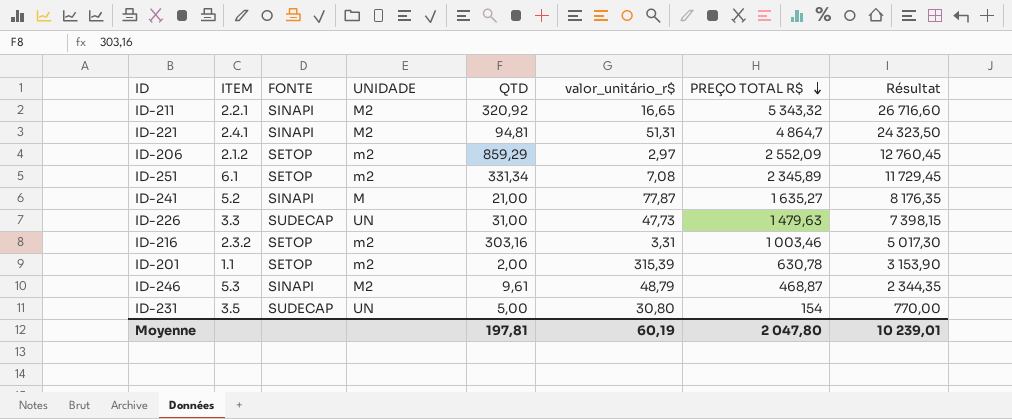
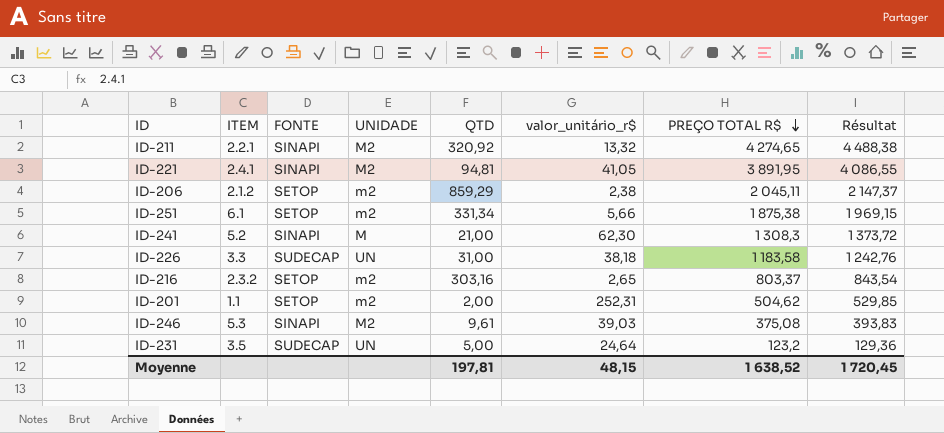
column Résultat | formula: [PREÇO TOTAL R$] * 5 -> [PREÇO TOTAL R$] * 1,05
ID-211 | valor_unitário_r$: 16,65 -> 13,32
ID-211 | PREÇO TOTAL R$: 5 343,32 -> 4 274,65
ID-221 | valor_unitário_r$: 51,31 -> 41,05
ID-221 | PREÇO TOTAL R$: 4 864,7 -> 3 891,95
ID-206 | valor_unitário_r$: 2,97 -> 2,38
ID-206 | PREÇO TOTAL R$: 2 552,09 -> 2 045,11
ID-251 | valor_unitário_r$: 7,08 -> 5,66
ID-251 | PREÇO TOTAL R$: 2 345,89 -> 1 875,38
ID-241 | valor_unitário_r$: 77,87 -> 62,30
ID-241 | PREÇO TOTAL R$: 1 635,27 -> 1 308,3
ID-226 | valor_unitário_r$: 47,73 -> 38,18
ID-226 | PREÇO TOTAL R$: 1 479,63 -> 1 183,58
ID-216 | valor_unitário_r$: 3,31 -> 2,65
ID-216 | PREÇO TOTAL R$: 1 003,46 -> 803,37
ID-201 | valor_unitário_r$: 315,39 -> 252,31
ID-201 | PREÇO TOTAL R$: 630,78 -> 504,62
ID-246 | valor_unitário_r$: 48,79 -> 39,03
ID-246 | PREÇO TOTAL R$: 468,87 -> 375,08
ID-231 | valor_unitário_r$: 30,80 -> 24,64
ID-231 | PREÇO TOTAL R$: 154 -> 123,2
Moyenne | valor_unitário_r$: 60,19 -> 48,15
Moyenne | PREÇO TOTAL R$: 2 047,80 -> 1 638,52
Moyenne | Résultat: 10 239,01 -> 1 720,45

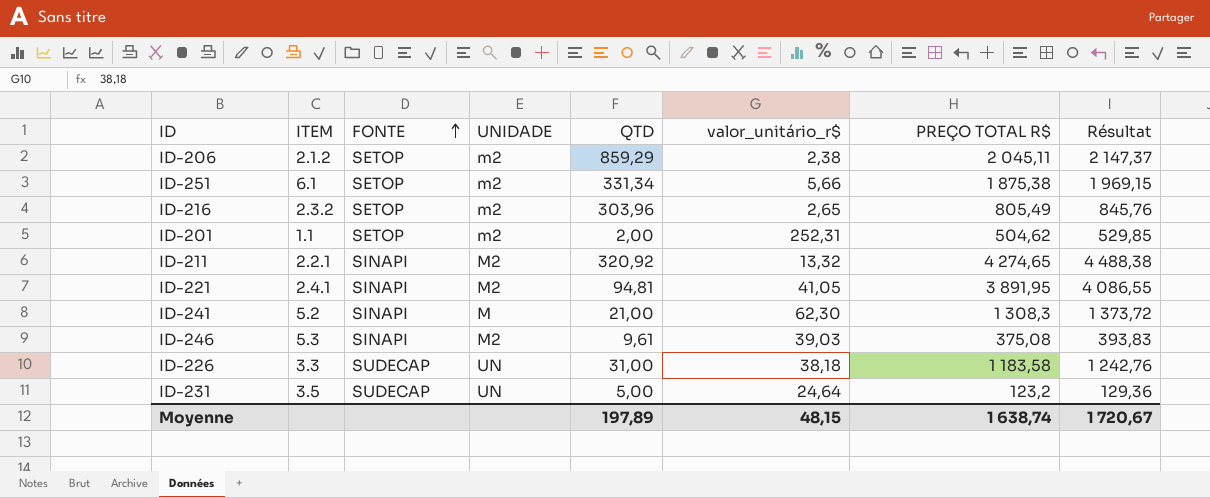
row order: PREÇO TOTAL R$ descending -> FONTE ascending
ID-216 | QTD: 303,16 -> 303,96
ID-216 | PREÇO TOTAL R$: 803,37 -> 805,49
ID-216 | Résultat: 843,54 -> 845,76
Moyenne | QTD: 197,81 -> 197,89
Moyenne | PREÇO TOTAL R$: 1 638,52 -> 1 638,74
Moyenne | Résultat: 1 720,45 -> 1 720,67

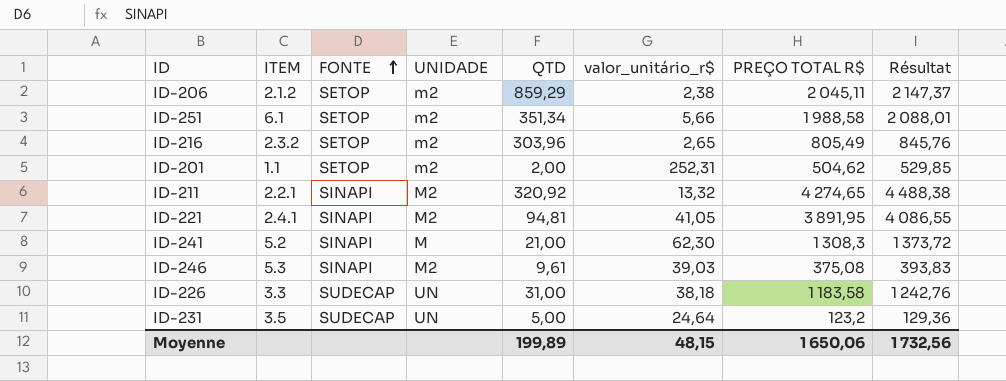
ID-251 | QTD: 331,34 -> 351,34
ID-251 | PREÇO TOTAL R$: 1 875,38 -> 1 988,58
ID-251 | Résultat: 1 969,15 -> 2 088,01
Moyenne | QTD: 197,89 -> 199,89
Moyenne | PREÇO TOTAL R$: 1 638,74 -> 1 650,06
Moyenne | Résultat: 1 720,67 -> 1 732,56

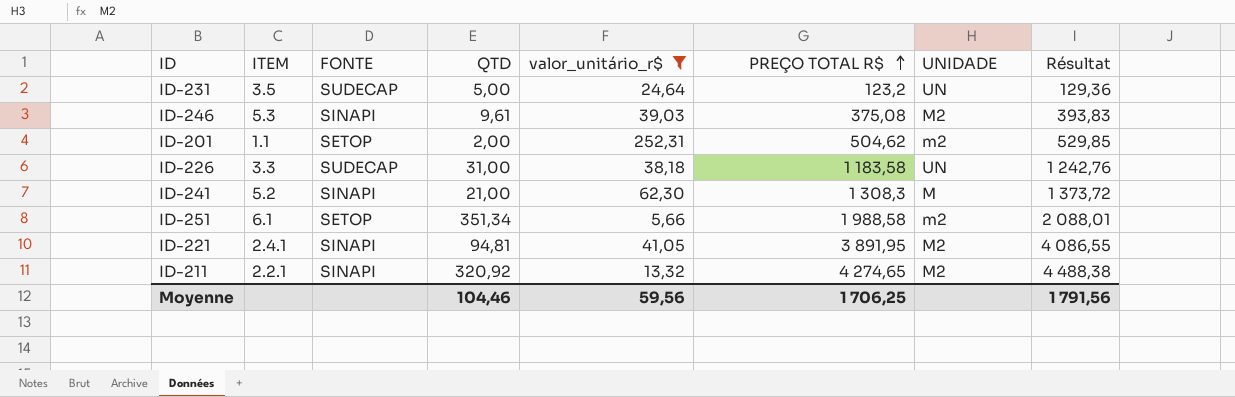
filter: none -> valor_unitário_r$ >= 5,66
row order: FONTE ascending -> PREÇO TOTAL R$ ascending
column UNIDADE | position: 4 -> 7
Moyenne | QTD: 199,89 -> 104,46
Moyenne | valor_unitário_r$: 48,15 -> 59,56
Moyenne | PREÇO TOTAL R$: 1 650,06 -> 1 706,25
Moyenne | Résultat: 1 732,56 -> 1 791,56

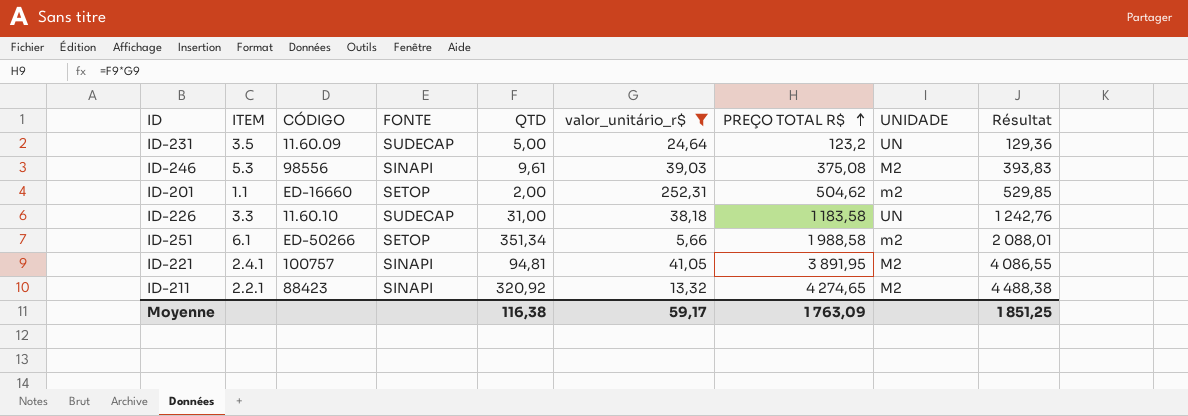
column CÓDIGO | position: none -> 3
row ID-241: 5.2 | SINAPI | 21,00 | 62,30 | 1 308,3 | M | 1 373,72 -> none
Moyenne | QTD: 104,46 -> 116,38
Moyenne | valor_unitário_r$: 59,56 -> 59,17
Moyenne | PREÇO TOTAL R$: 1 706,25 -> 1 763,09
Moyenne | Résultat: 1 791,56 -> 1 851,25

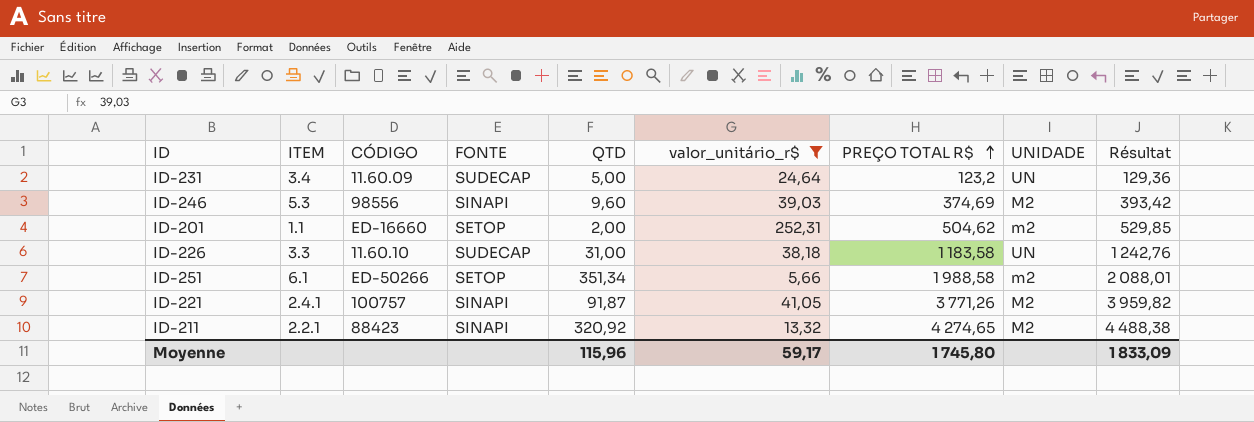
ID-231 | ITEM: 3.5 -> 3.4
ID-246 | QTD: 9,61 -> 9,60
ID-246 | PREÇO TOTAL R$: 375,08 -> 374,69
ID-246 | Résultat: 393,83 -> 393,42
ID-221 | QTD: 94,81 -> 91,87
ID-221 | PREÇO TOTAL R$: 3 891,95 -> 3 771,26
ID-221 | Résultat: 4 086,55 -> 3 959,82
Moyenne | QTD: 116,38 -> 115,96
Moyenne | PREÇO TOTAL R$: 1 763,09 -> 1 745,80
Moyenne | Résultat: 1 851,25 -> 1 833,09

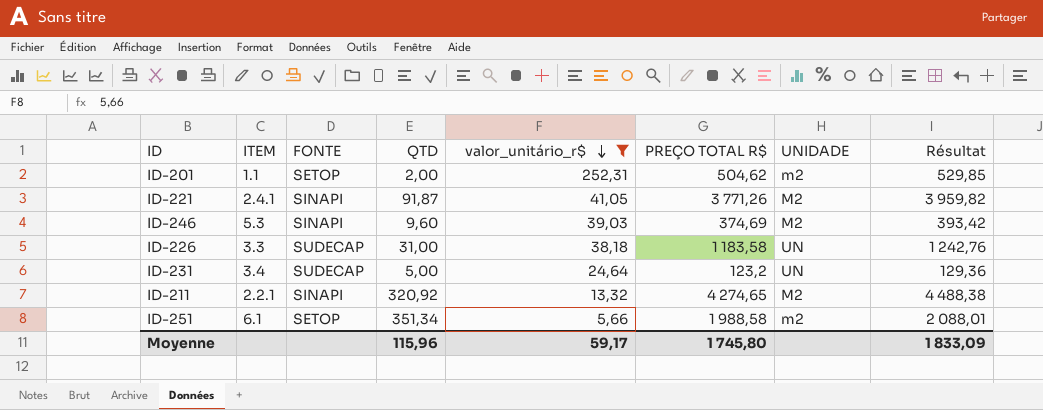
row order: PREÇO TOTAL R$ ascending -> valor_unitário_r$ descending
column CÓDIGO | position: 3 -> none

